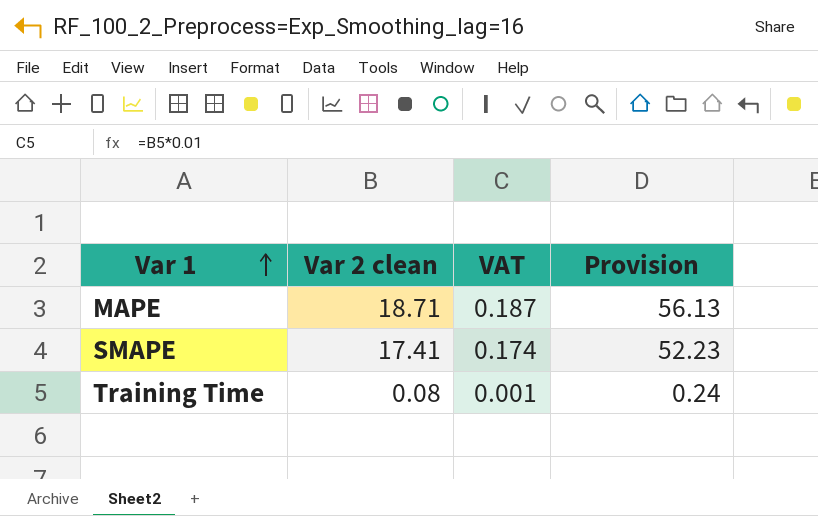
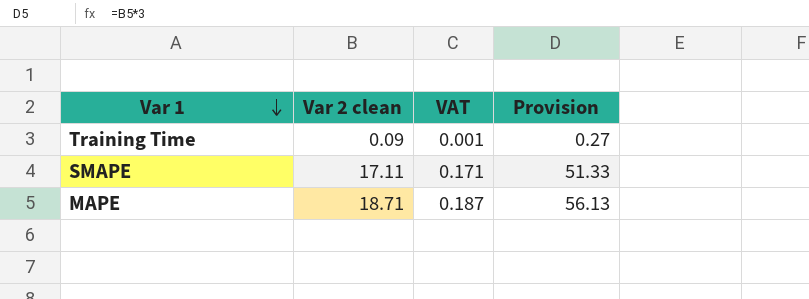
row order: Var 1 ascending -> Var 1 descending
Training Time | Var 2 clean: 0.08 -> 0.09
Training Time | Provision: 0.24 -> 0.27
SMAPE | Var 2 clean: 17.41 -> 17.11
SMAPE | VAT: 0.174 -> 0.171
SMAPE | Provision: 52.23 -> 51.33

